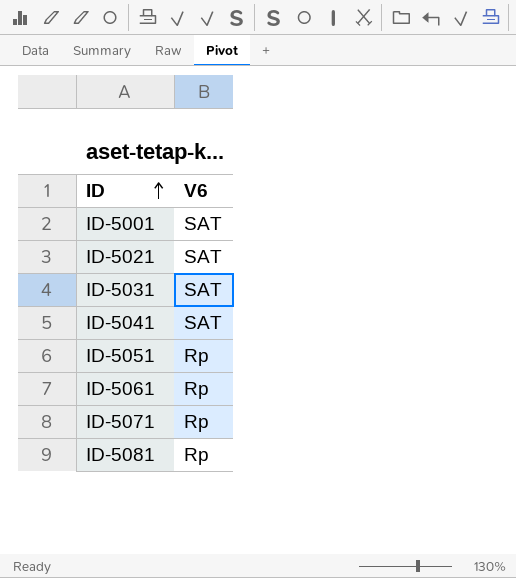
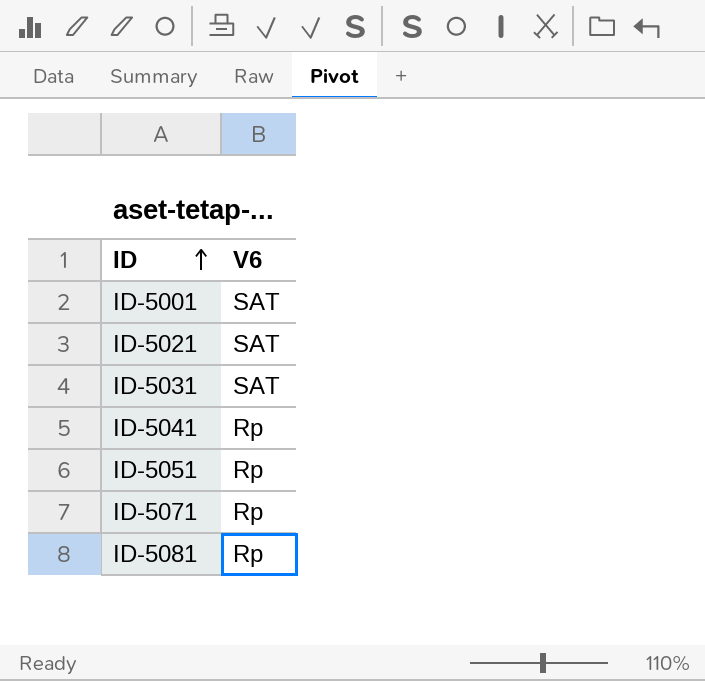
row ID-5061: Rp -> none
ID-5041 | V6: SAT -> Rp

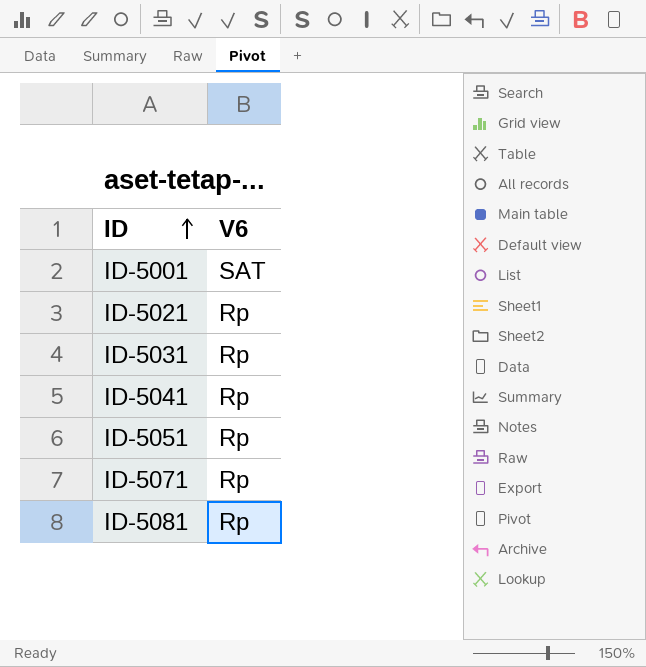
ID-5021 | V6: SAT -> Rp
ID-5031 | V6: SAT -> Rp

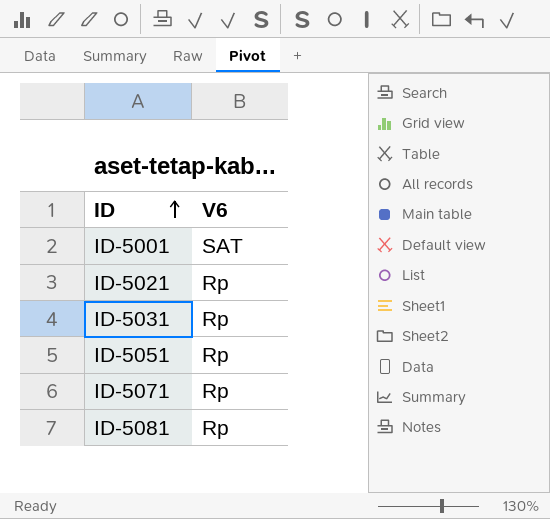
row ID-5041: Rp -> none

